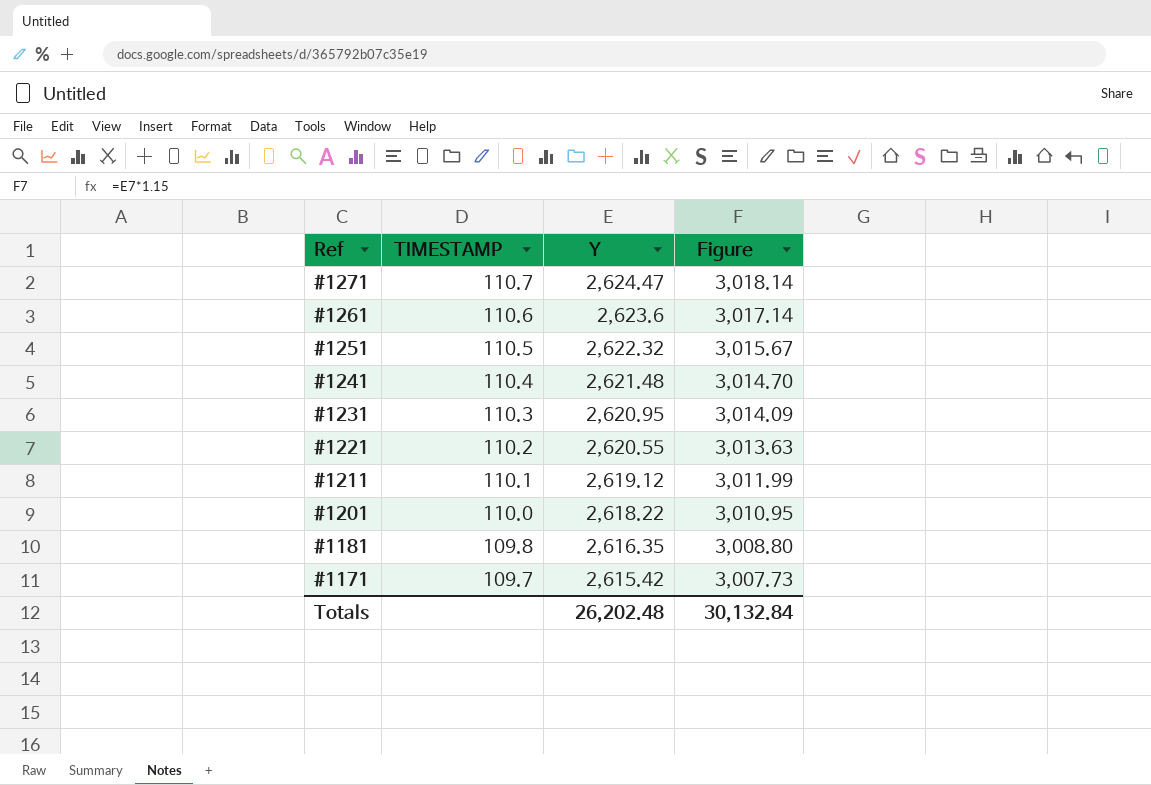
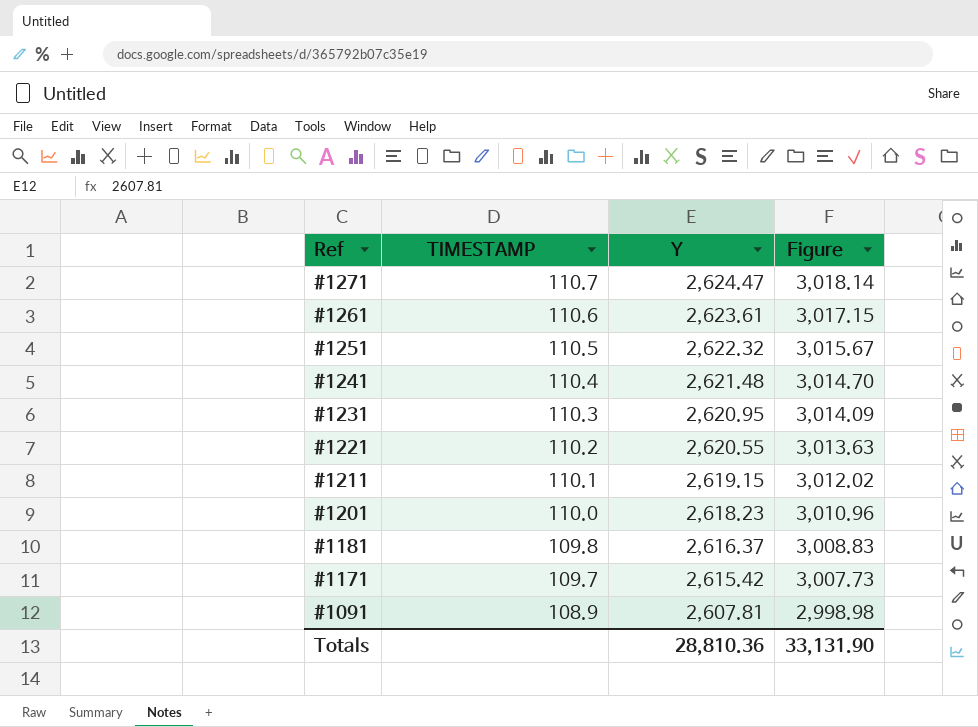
#1261 | Y: 2,623.6 -> 2,623.61
#1261 | Figure: 3,017.14 -> 3,017.15
#1211 | Y: 2,619.12 -> 2,619.15
#1211 | Figure: 3,011.99 -> 3,012.02
#1201 | Y: 2,618.22 -> 2,618.23
#1201 | Figure: 3,010.95 -> 3,010.96
#1181 | Y: 2,616.35 -> 2,616.37
#1181 | Figure: 3,008.80 -> 3,008.83
row #1091: none -> 108.9 | 2,607.81 | 2,998.98
Totals | Y: 26,202.48 -> 28,810.36
Totals | Figure: 30,132.84 -> 33,131.90

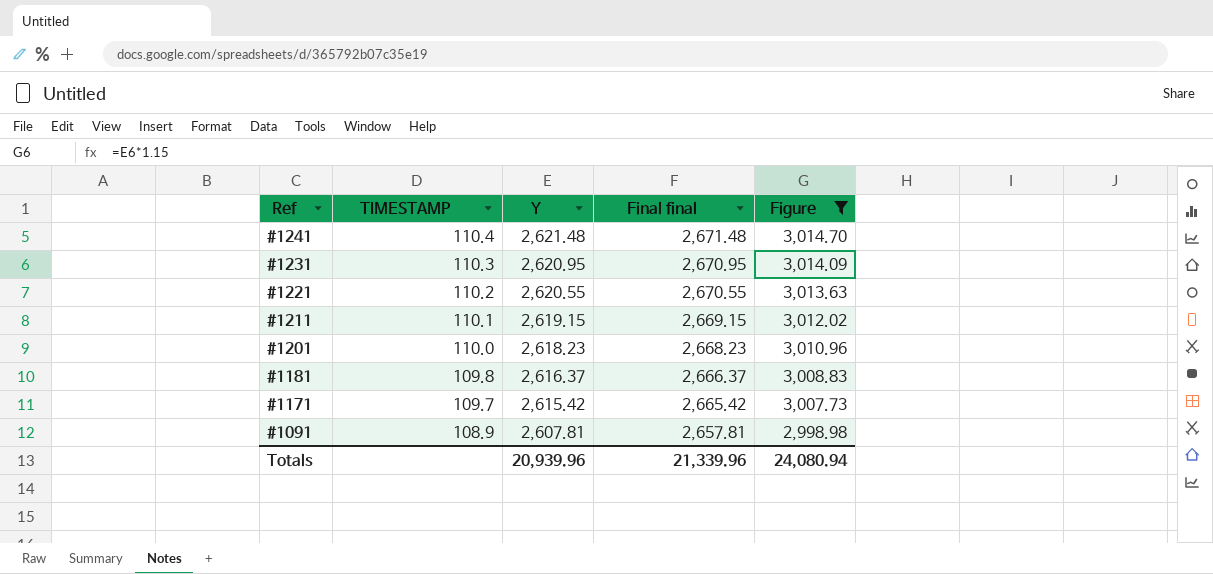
filter: none -> Figure <= 3,014.70
column Final final | formula: none -> [Y] + 50
Totals | Y: 28,810.36 -> 20,939.96
Totals | Figure: 33,131.90 -> 24,080.94

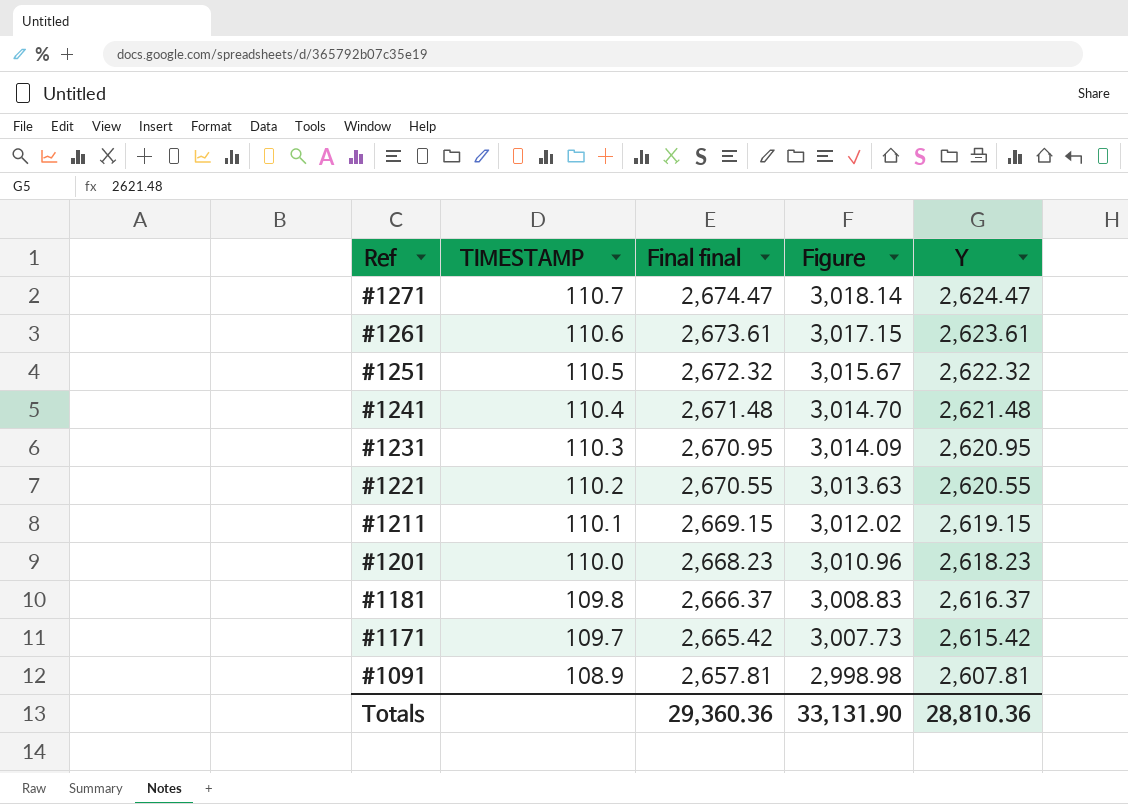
filter: Figure <= 3,014.70 -> none
column Y | position: 3 -> 5
Totals | Final final: 21,339.96 -> 29,360.36
Totals | Figure: 24,080.94 -> 33,131.90
Totals | Y: 20,939.96 -> 28,810.36

